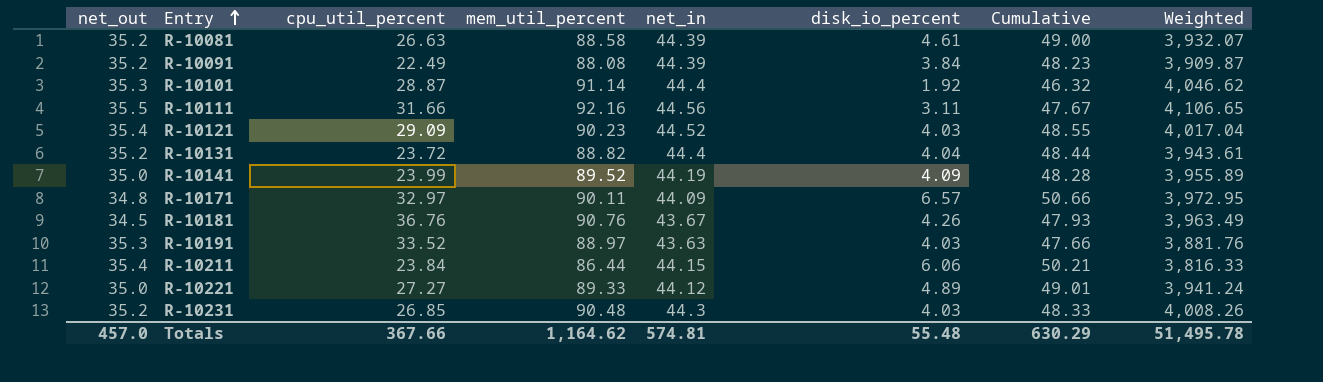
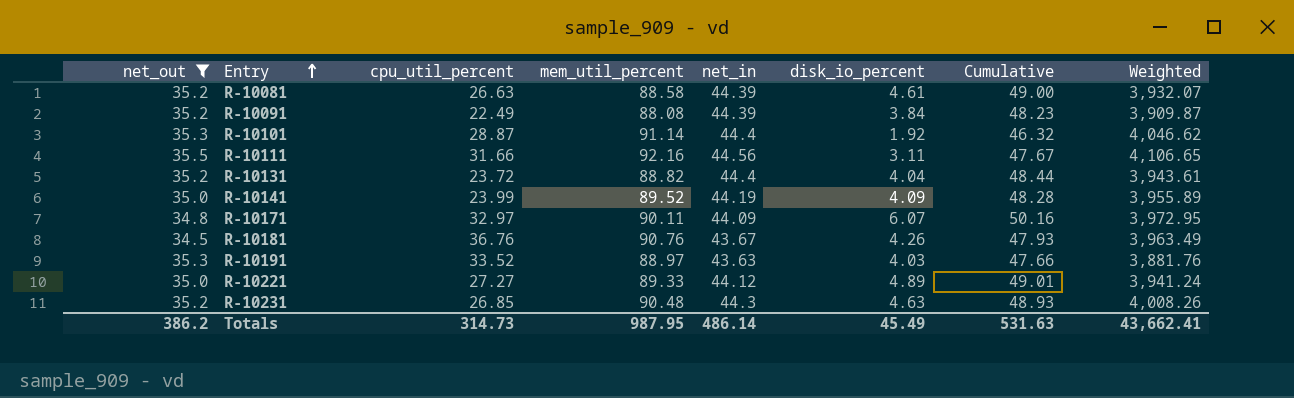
filter: none -> net_out != 35.4
R-10171 | disk_io_percent: 6.57 -> 6.07
R-10171 | Cumulative: 50.66 -> 50.16
R-10231 | disk_io_percent: 4.03 -> 4.63
R-10231 | Cumulative: 48.33 -> 48.93
Totals | net_out: 457.0 -> 386.2
Totals | cpu_util_percent: 367.66 -> 314.73
Totals | mem_util_percent: 1,164.62 -> 987.95
Totals | net_in: 574.81 -> 486.14
Totals | disk_io_percent: 55.48 -> 45.49
Totals | Cumulative: 630.29 -> 531.63
Totals | Weighted: 51,495.78 -> 43,662.41

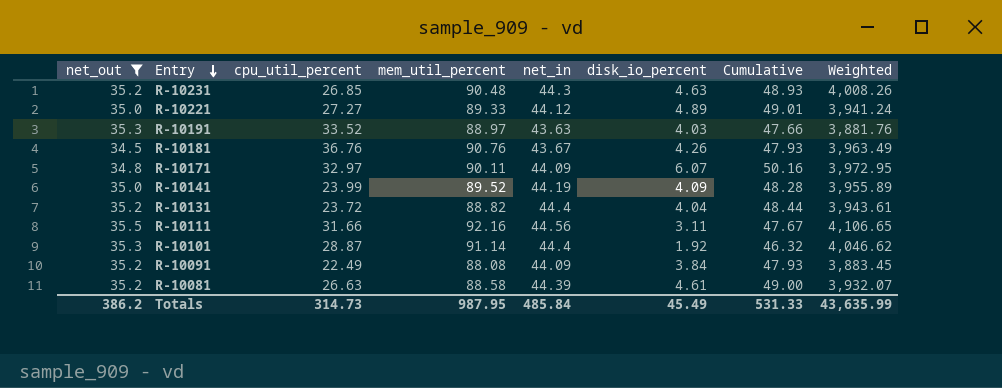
row order: Entry ascending -> Entry descending
R-10091 | net_in: 44.39 -> 44.09
R-10091 | Cumulative: 48.23 -> 47.93
R-10091 | Weighted: 3,909.87 -> 3,883.45
Totals | net_in: 486.14 -> 485.84
Totals | Cumulative: 531.63 -> 531.33
Totals | Weighted: 43,662.41 -> 43,635.99

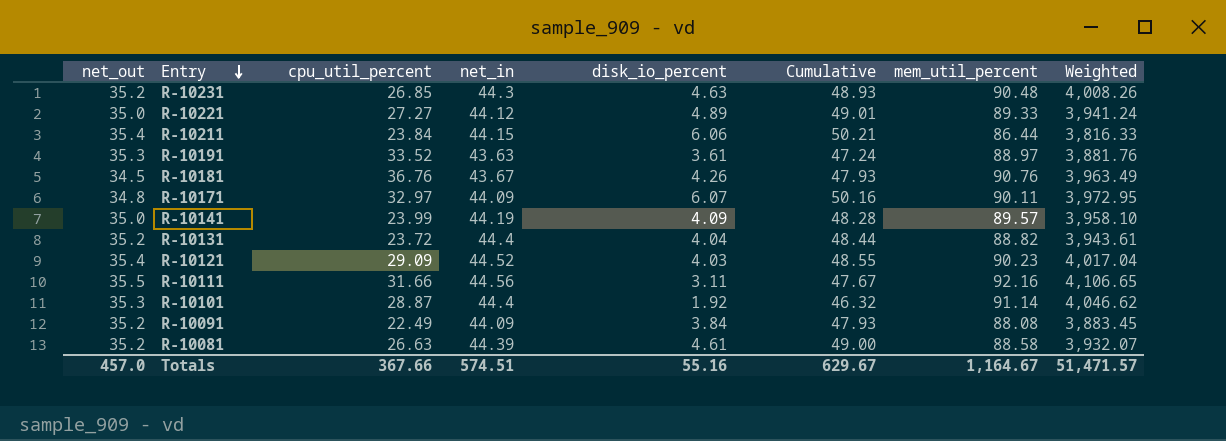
filter: net_out != 35.4 -> none
column mem_util_percent | position: 4 -> 7
R-10191 | disk_io_percent: 4.03 -> 3.61
R-10191 | Cumulative: 47.66 -> 47.24
R-10141 | mem_util_percent: 89.52 -> 89.57
R-10141 | Weighted: 3,955.89 -> 3,958.10
Totals | net_out: 386.2 -> 457.0
Totals | cpu_util_percent: 314.73 -> 367.66
Totals | net_in: 485.84 -> 574.51
Totals | disk_io_percent: 45.49 -> 55.16
Totals | Cumulative: 531.33 -> 629.67
Totals | mem_util_percent: 987.95 -> 1,164.67
Totals | Weighted: 43,635.99 -> 51,471.57

